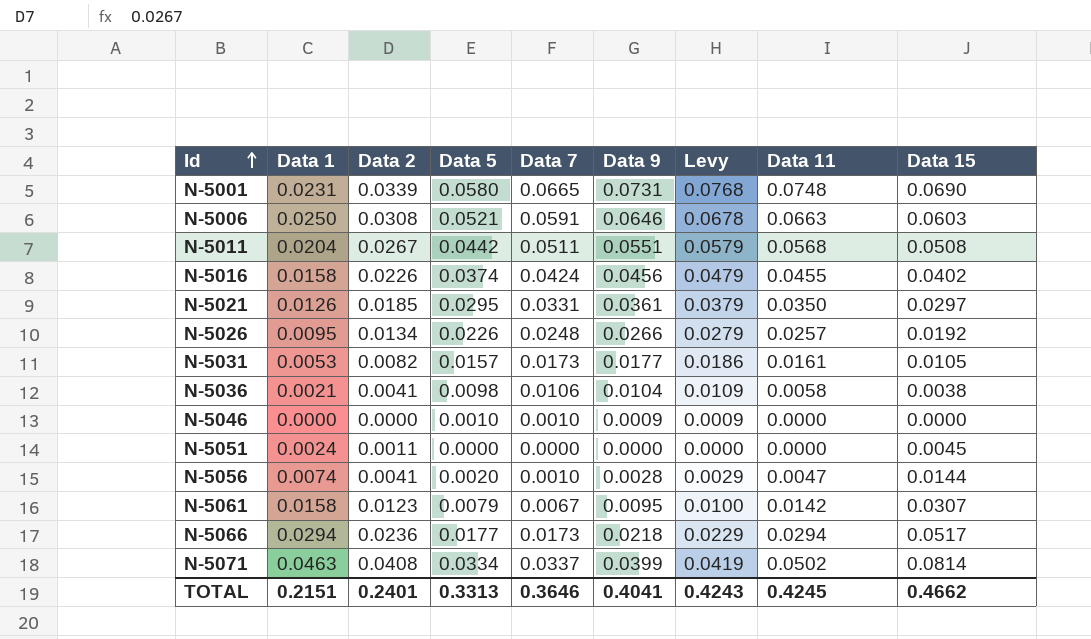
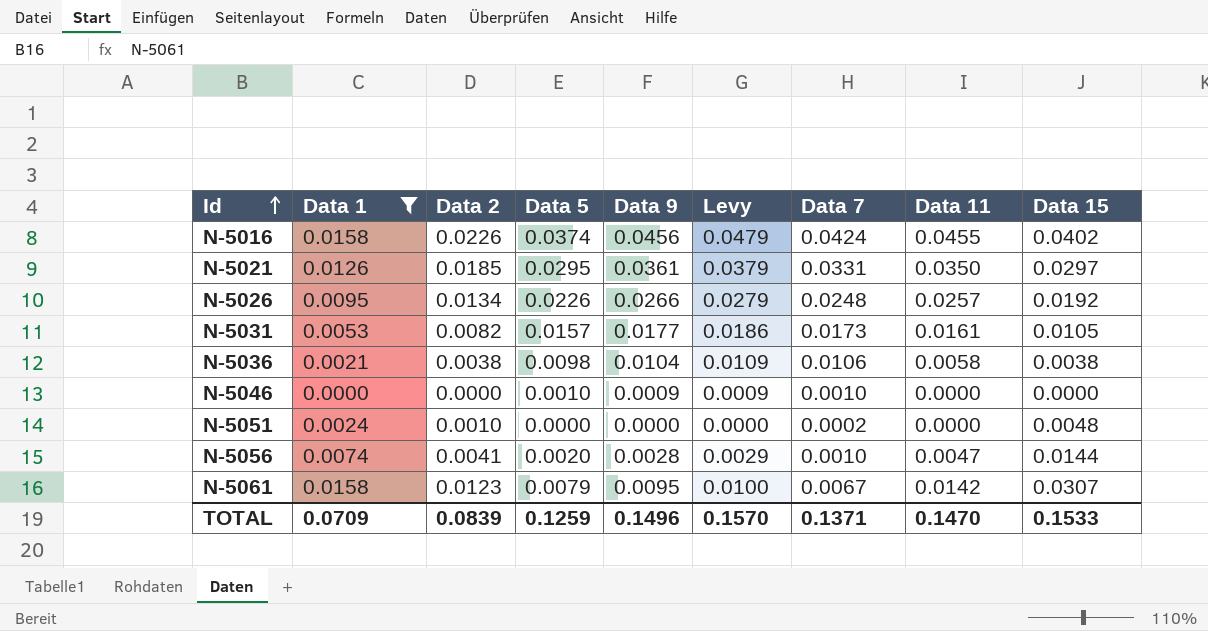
filter: none -> Data 1 <= 0.0158
column Data 7 | position: 5 -> 7
N-5036 | Data 2: 0.0041 -> 0.0038
N-5051 | Data 2: 0.0011 -> 0.0010
N-5051 | Data 7: 0.0000 -> 0.0002
N-5051 | Data 15: 0.0045 -> 0.0048
TOTAL | Data 1: 0.2151 -> 0.0709
TOTAL | Data 2: 0.2401 -> 0.0839
TOTAL | Data 5: 0.3313 -> 0.1259
TOTAL | Data 9: 0.4041 -> 0.1496
TOTAL | Levy: 0.4243 -> 0.1570
TOTAL | Data 7: 0.3646 -> 0.1371
TOTAL | Data 11: 0.4245 -> 0.1470
TOTAL | Data 15: 0.4662 -> 0.1533

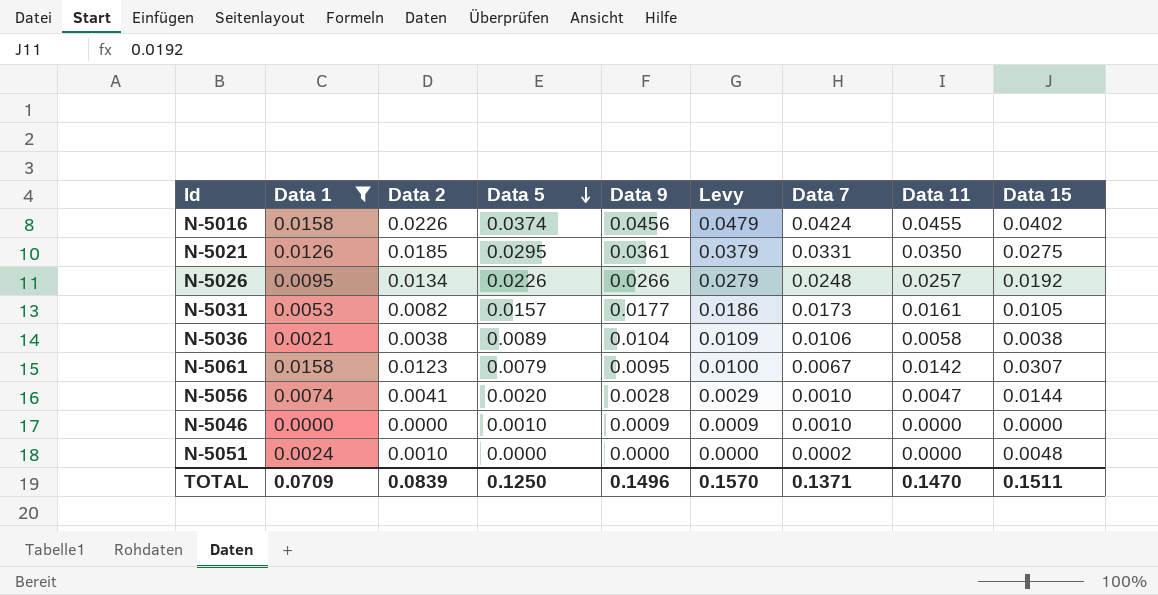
row order: Id ascending -> Data 5 descending
N-5021 | Data 15: 0.0297 -> 0.0275
N-5036 | Data 5: 0.0098 -> 0.0089
TOTAL | Data 5: 0.1259 -> 0.1250
TOTAL | Data 15: 0.1533 -> 0.1511

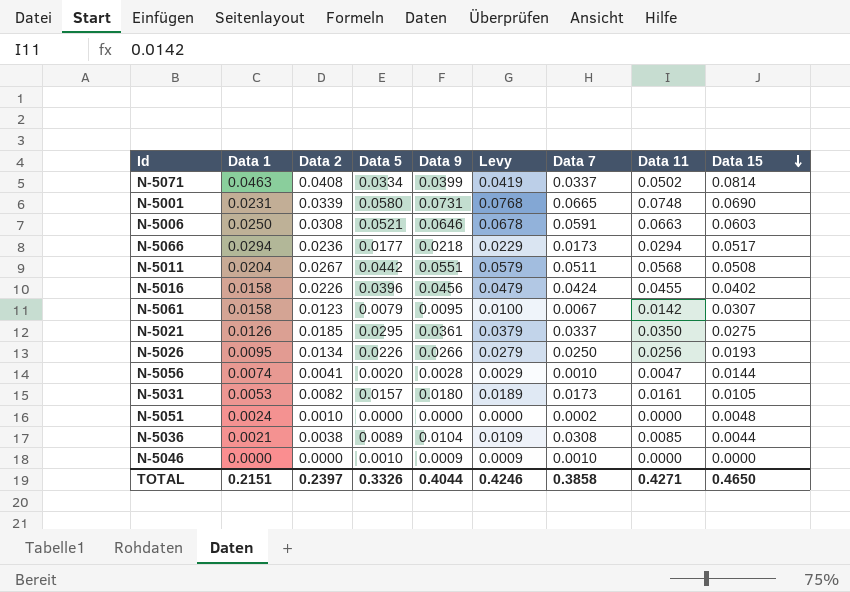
filter: Data 1 <= 0.0158 -> none
row order: Data 5 descending -> Data 15 descending
N-5016 | Data 5: 0.0374 -> 0.0396
N-5021 | Data 7: 0.0331 -> 0.0337
N-5026 | Data 7: 0.0248 -> 0.0250
N-5026 | Data 11: 0.0257 -> 0.0256
N-5026 | Data 15: 0.0192 -> 0.0193
N-5031 | Data 9: 0.0177 -> 0.0180
N-5031 | Levy: 0.0186 -> 0.0189
N-5036 | Data 7: 0.0106 -> 0.0308
N-5036 | Data 11: 0.0058 -> 0.0085
N-5036 | Data 15: 0.0038 -> 0.0044
TOTAL | Data 1: 0.0709 -> 0.2151
TOTAL | Data 2: 0.0839 -> 0.2397
TOTAL | Data 5: 0.1250 -> 0.3326
TOTAL | Data 9: 0.1496 -> 0.4044
TOTAL | Levy: 0.1570 -> 0.4246
TOTAL | Data 7: 0.1371 -> 0.3858
TOTAL | Data 11: 0.1470 -> 0.4271
TOTAL | Data 15: 0.1511 -> 0.4650

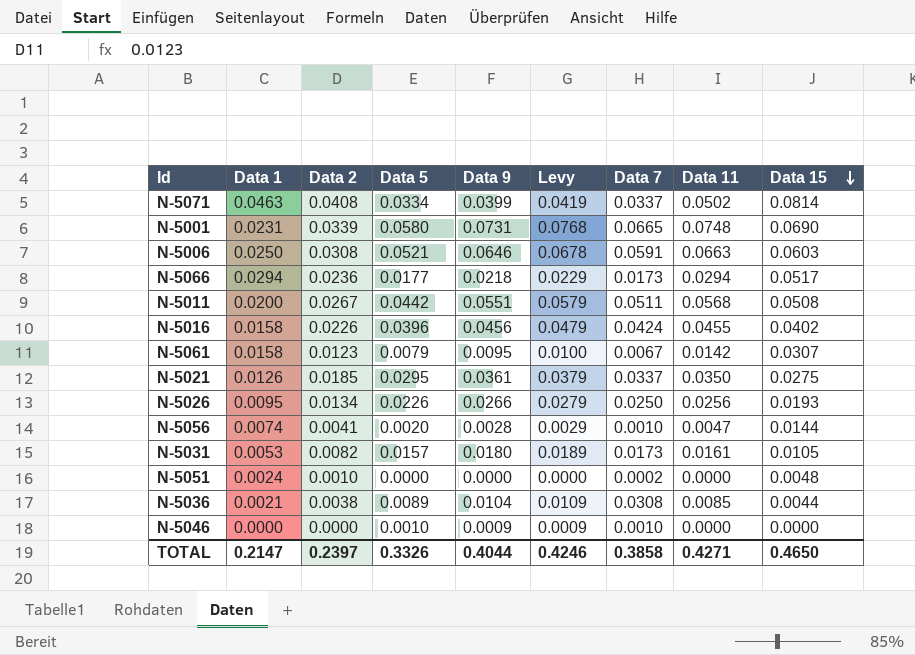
N-5011 | Data 1: 0.0204 -> 0.0200
TOTAL | Data 1: 0.2151 -> 0.2147

